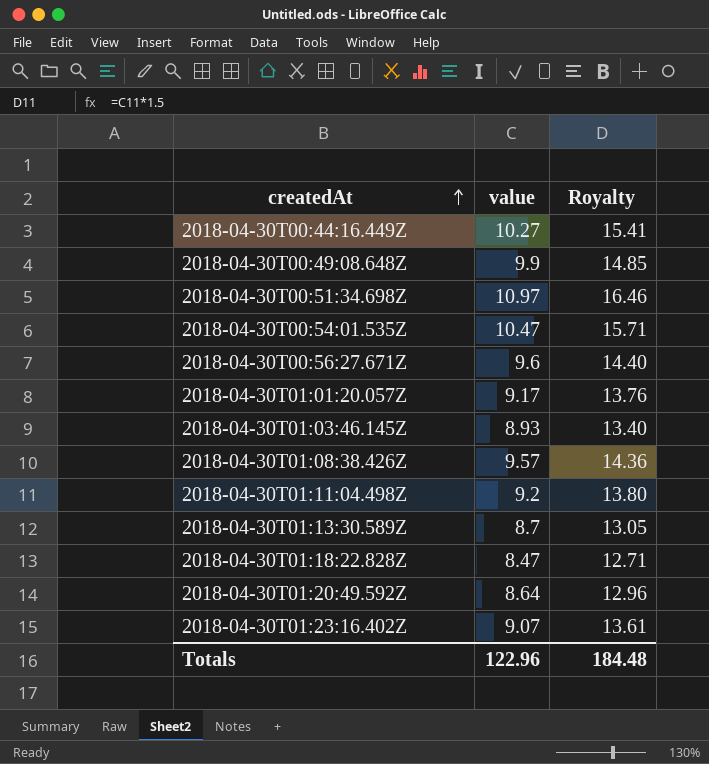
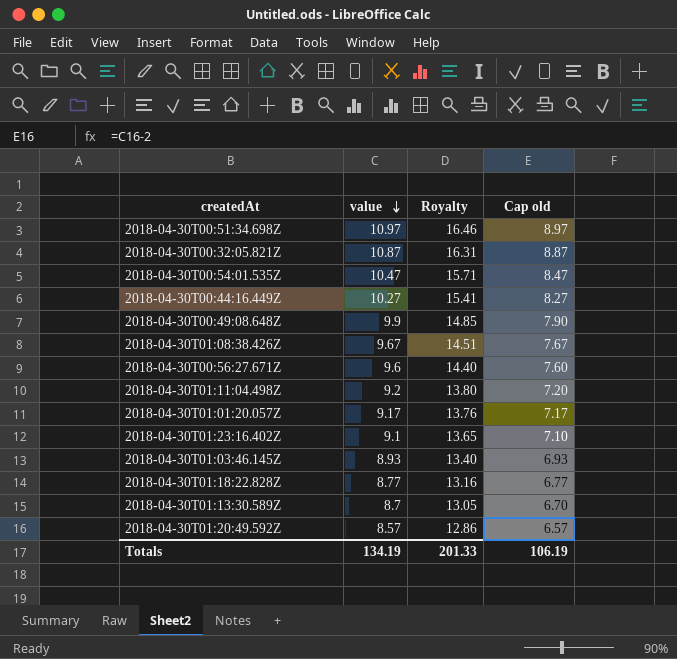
row order: createdAt ascending -> value descending
column Cap old | formula: none -> [value] - 2
row 2018-04-30T00:32:05.821Z: none -> 10.87 | 16.31 | 8.87
2018-04-30T01:08:38.426Z | value: 9.57 -> 9.67
2018-04-30T01:08:38.426Z | Royalty: 14.36 -> 14.51
2018-04-30T01:23:16.402Z | value: 9.07 -> 9.1
2018-04-30T01:23:16.402Z | Royalty: 13.61 -> 13.65
2018-04-30T01:18:22.828Z | value: 8.47 -> 8.77
2018-04-30T01:18:22.828Z | Royalty: 12.71 -> 13.16
2018-04-30T01:20:49.592Z | value: 8.64 -> 8.57
2018-04-30T01:20:49.592Z | Royalty: 12.96 -> 12.86
Totals | value: 122.96 -> 134.19
Totals | Royalty: 184.48 -> 201.33

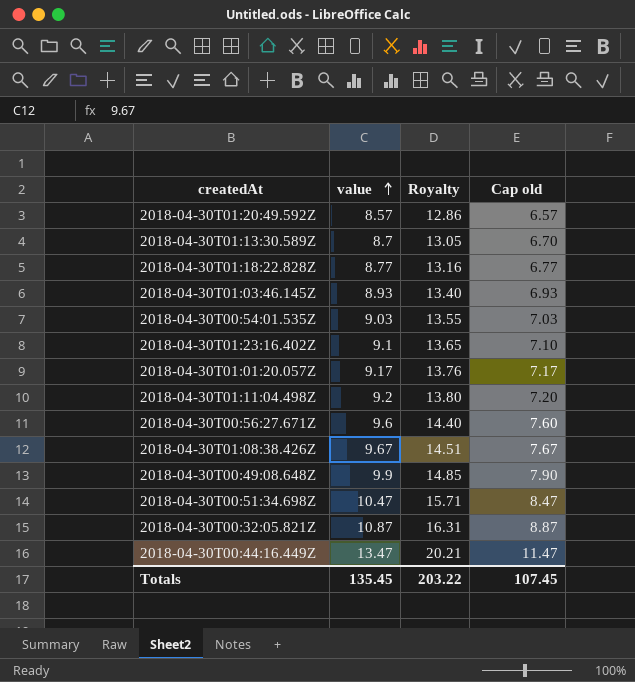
row order: value descending -> value ascending
2018-04-30T00:54:01.535Z | value: 10.47 -> 9.03
2018-04-30T00:54:01.535Z | Royalty: 15.71 -> 13.55
2018-04-30T00:54:01.535Z | Cap old: 8.47 -> 7.03
2018-04-30T00:51:34.698Z | value: 10.97 -> 10.47
2018-04-30T00:51:34.698Z | Royalty: 16.46 -> 15.71
2018-04-30T00:51:34.698Z | Cap old: 8.97 -> 8.47
2018-04-30T00:44:16.449Z | value: 10.27 -> 13.47
2018-04-30T00:44:16.449Z | Royalty: 15.41 -> 20.21
2018-04-30T00:44:16.449Z | Cap old: 8.27 -> 11.47
Totals | value: 134.19 -> 135.45
Totals | Royalty: 201.33 -> 203.22
Totals | Cap old: 106.19 -> 107.45

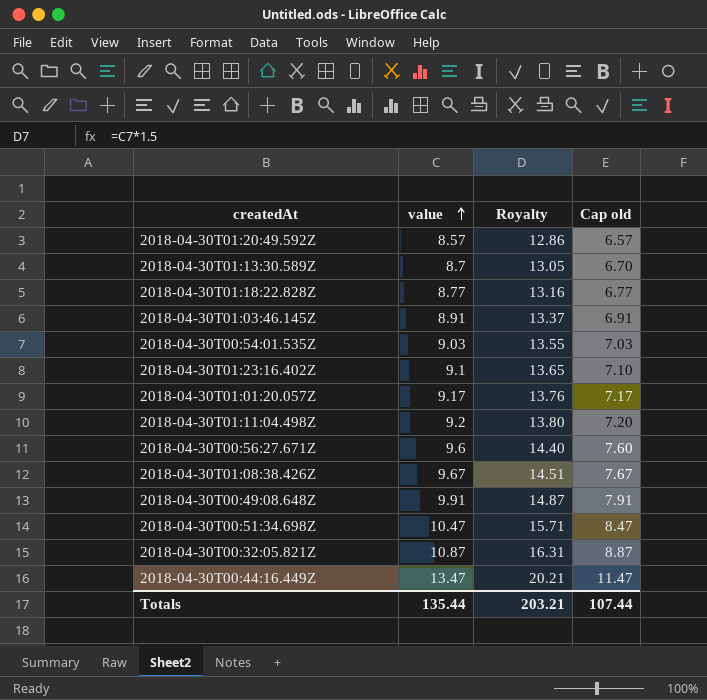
2018-04-30T01:03:46.145Z | value: 8.93 -> 8.91
2018-04-30T01:03:46.145Z | Royalty: 13.40 -> 13.37
2018-04-30T01:03:46.145Z | Cap old: 6.93 -> 6.91
2018-04-30T00:49:08.648Z | value: 9.9 -> 9.91
2018-04-30T00:49:08.648Z | Royalty: 14.85 -> 14.87
2018-04-30T00:49:08.648Z | Cap old: 7.90 -> 7.91
Totals | value: 135.45 -> 135.44
Totals | Royalty: 203.22 -> 203.21
Totals | Cap old: 107.45 -> 107.44

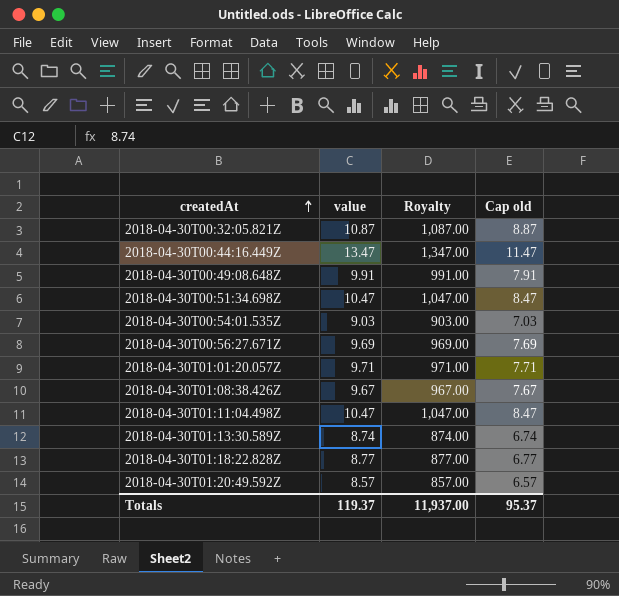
row order: value ascending -> createdAt ascending
column Royalty | formula: [value] * 1.5 -> [value] * 100
row 2018-04-30T01:03:46.145Z: 8.91 | 13.37 | 6.91 -> none
row 2018-04-30T01:23:16.402Z: 9.1 | 13.65 | 7.10 -> none
2018-04-30T00:56:27.671Z | value: 9.6 -> 9.69
2018-04-30T00:56:27.671Z | Cap old: 7.60 -> 7.69
2018-04-30T01:01:20.057Z | value: 9.17 -> 9.71
2018-04-30T01:01:20.057Z | Cap old: 7.17 -> 7.71
2018-04-30T01:11:04.498Z | value: 9.2 -> 10.47
2018-04-30T01:11:04.498Z | Cap old: 7.20 -> 8.47
2018-04-30T01:13:30.589Z | value: 8.7 -> 8.74
2018-04-30T01:13:30.589Z | Cap old: 6.70 -> 6.74
Totals | value: 135.44 -> 119.37
Totals | Royalty: 203.21 -> 11,937.00
Totals | Cap old: 107.44 -> 95.37

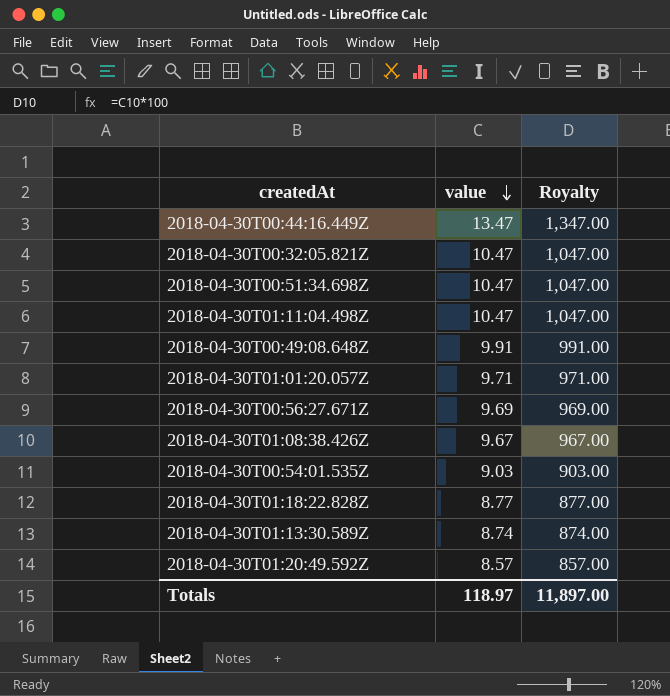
row order: createdAt ascending -> value descending
column Cap old | formula: [value] - 2 -> none
2018-04-30T00:32:05.821Z | value: 10.87 -> 10.47
2018-04-30T00:32:05.821Z | Royalty: 1,087.00 -> 1,047.00
Totals | value: 119.37 -> 118.97
Totals | Royalty: 11,937.00 -> 11,897.00

